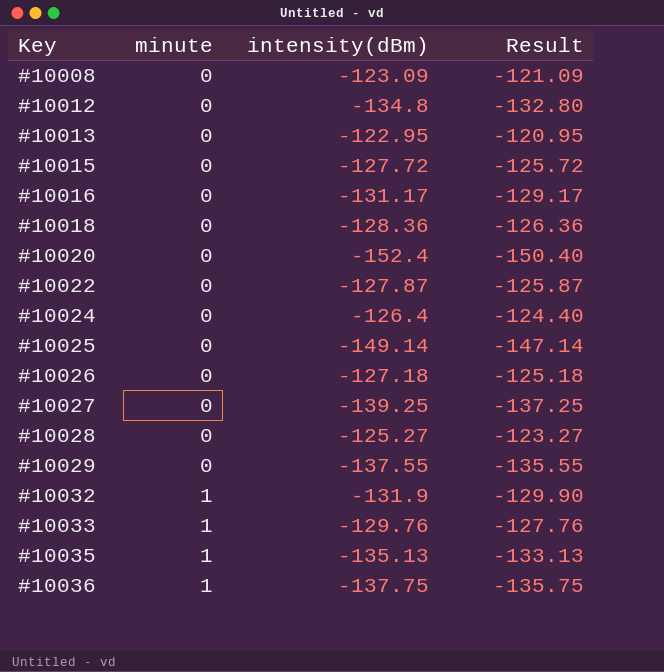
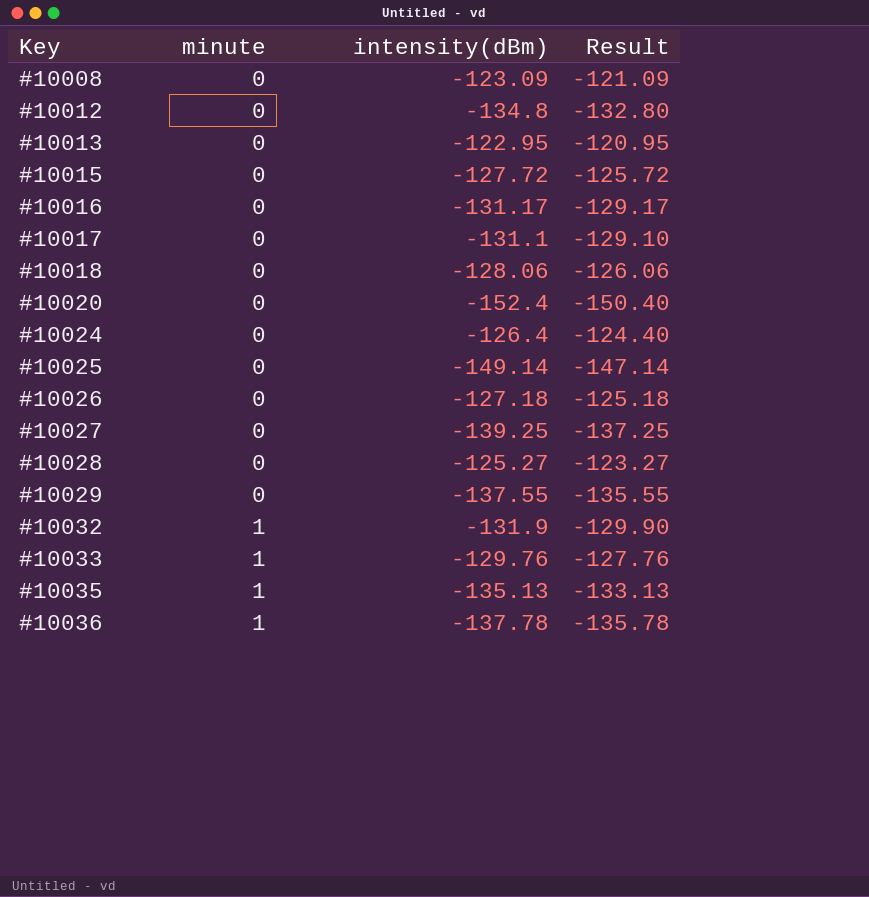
row #10022: 0 | -127.87 | -125.87 -> none
row #10017: none -> 0 | -131.1 | -129.10
#10018 | intensity(dBm): -128.36 -> -128.06
#10018 | Result: -126.36 -> -126.06
#10036 | intensity(dBm): -137.75 -> -137.78
#10036 | Result: -135.75 -> -135.78

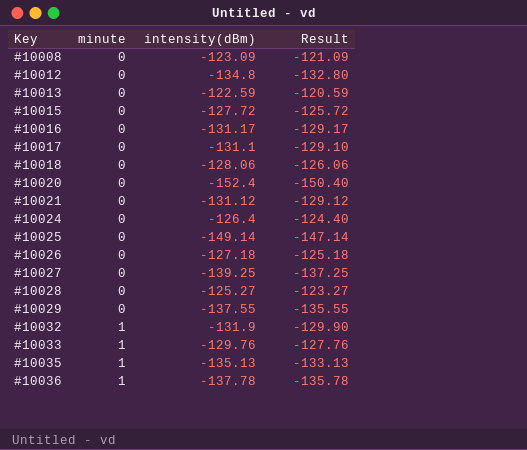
#10013 | intensity(dBm): -122.95 -> -122.59
#10013 | Result: -120.95 -> -120.59
row #10021: none -> 0 | -131.12 | -129.12

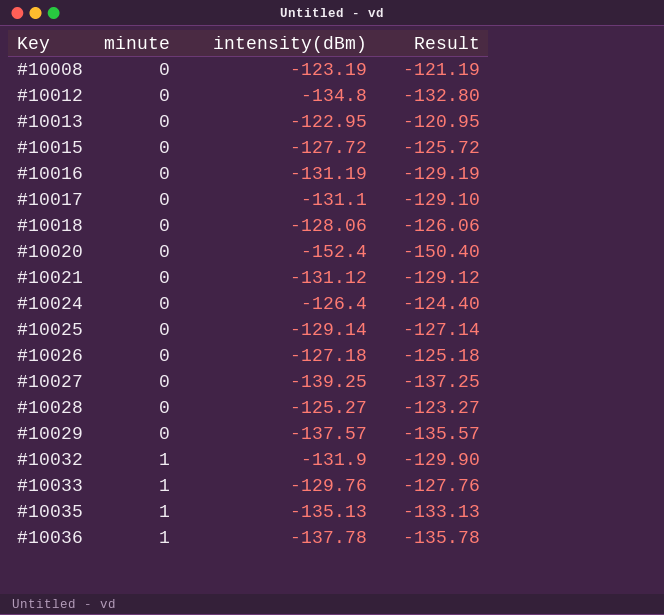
#10008 | intensity(dBm): -123.09 -> -123.19
#10008 | Result: -121.09 -> -121.19
#10013 | intensity(dBm): -122.59 -> -122.95
#10013 | Result: -120.59 -> -120.95
#10016 | intensity(dBm): -131.17 -> -131.19
#10016 | Result: -129.17 -> -129.19
#10025 | intensity(dBm): -149.14 -> -129.14
#10025 | Result: -147.14 -> -127.14
#10029 | intensity(dBm): -137.55 -> -137.57
#10029 | Result: -135.55 -> -135.57

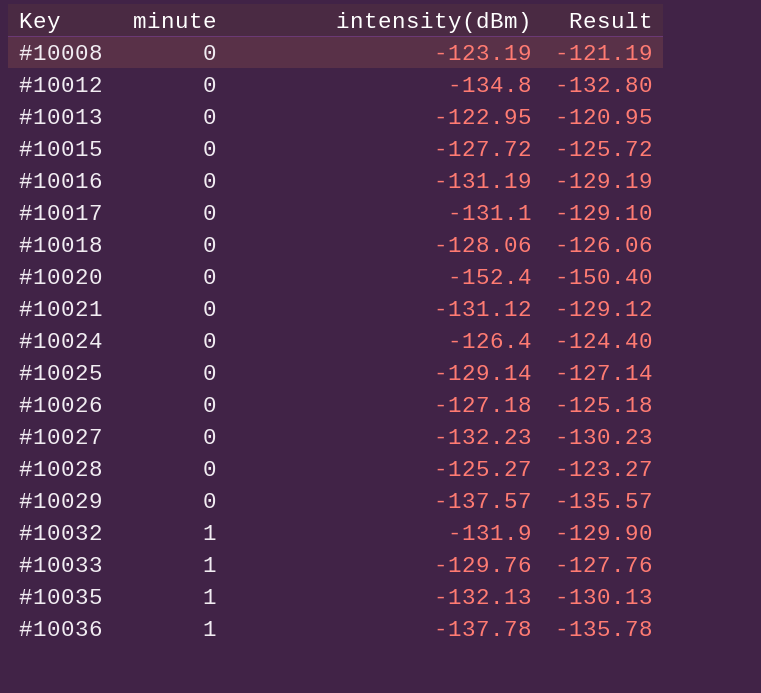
#10027 | intensity(dBm): -139.25 -> -132.23
#10027 | Result: -137.25 -> -130.23
#10035 | intensity(dBm): -135.13 -> -132.13
#10035 | Result: -133.13 -> -130.13

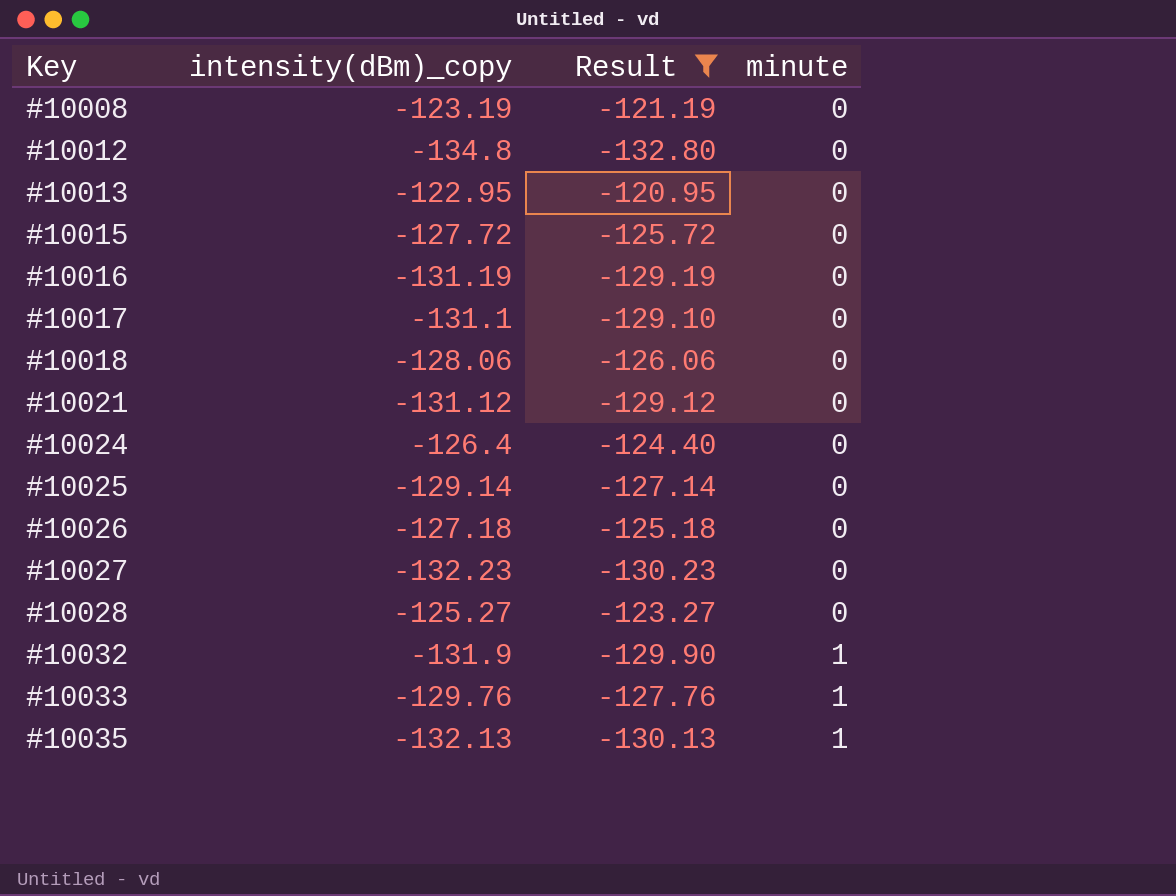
filter: none -> Result >= -132.80
column name: intensity(dBm) -> intensity(dBm)_copy
column minute | position: 2 -> 4

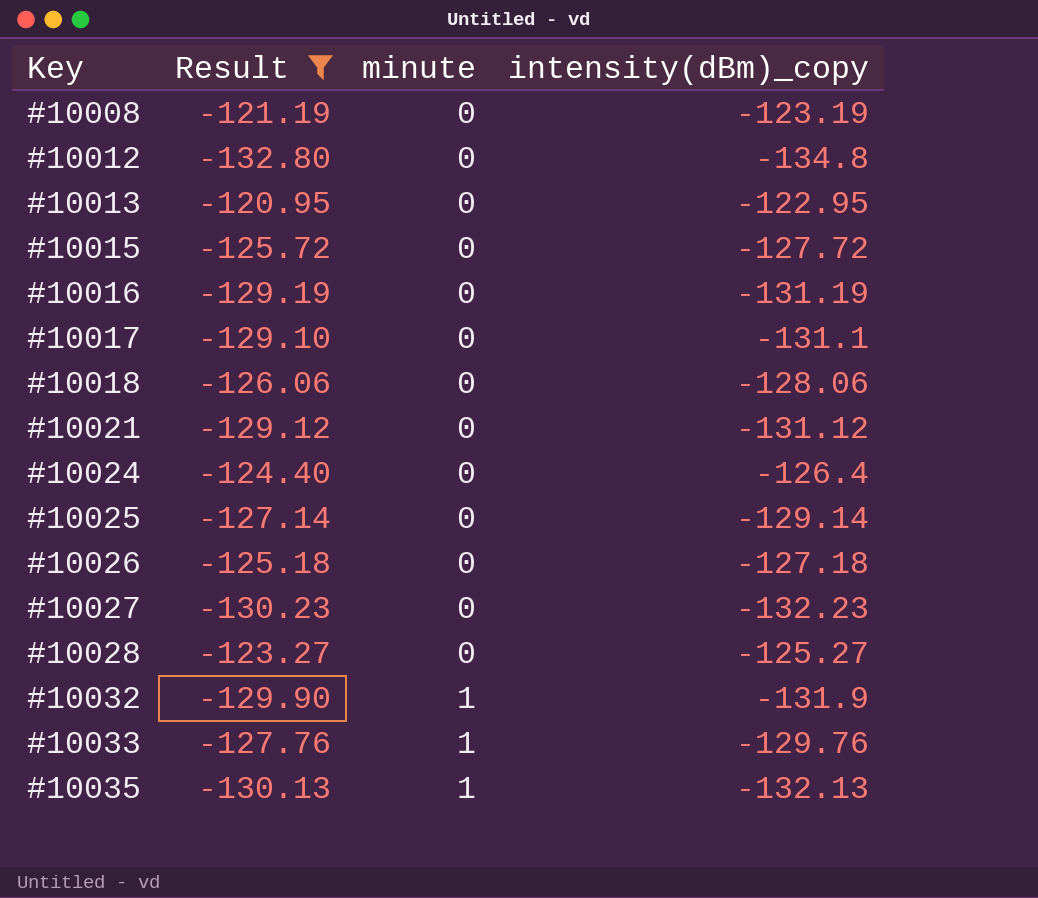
column intensity(dBm)_copy | position: 2 -> 4

